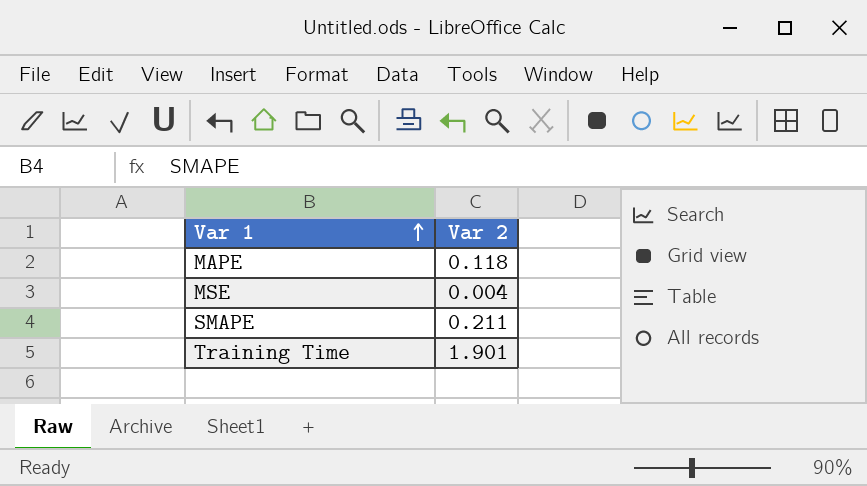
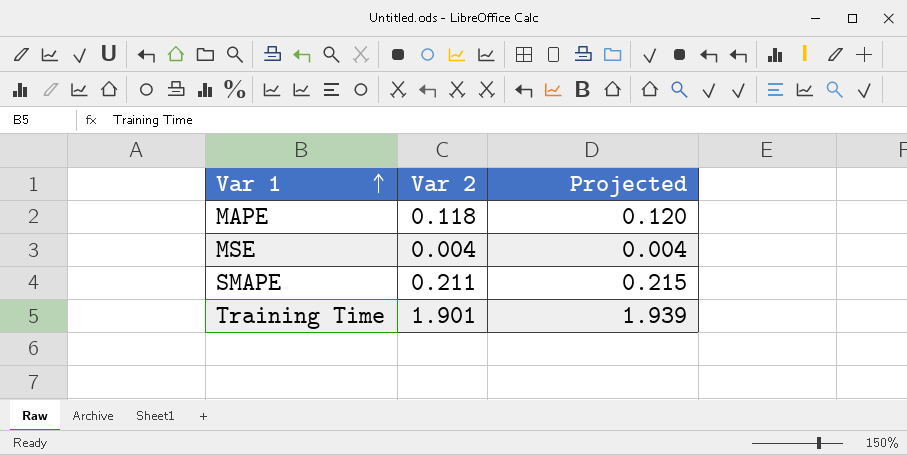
column Projected | formula: none -> [Var 2] * 1.02

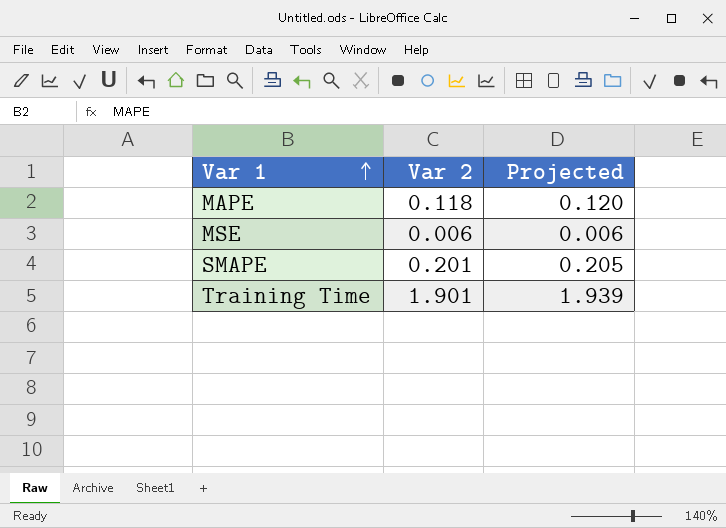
MSE | Var 2: 0.004 -> 0.006
MSE | Projected: 0.004 -> 0.006
SMAPE | Var 2: 0.211 -> 0.201
SMAPE | Projected: 0.215 -> 0.205

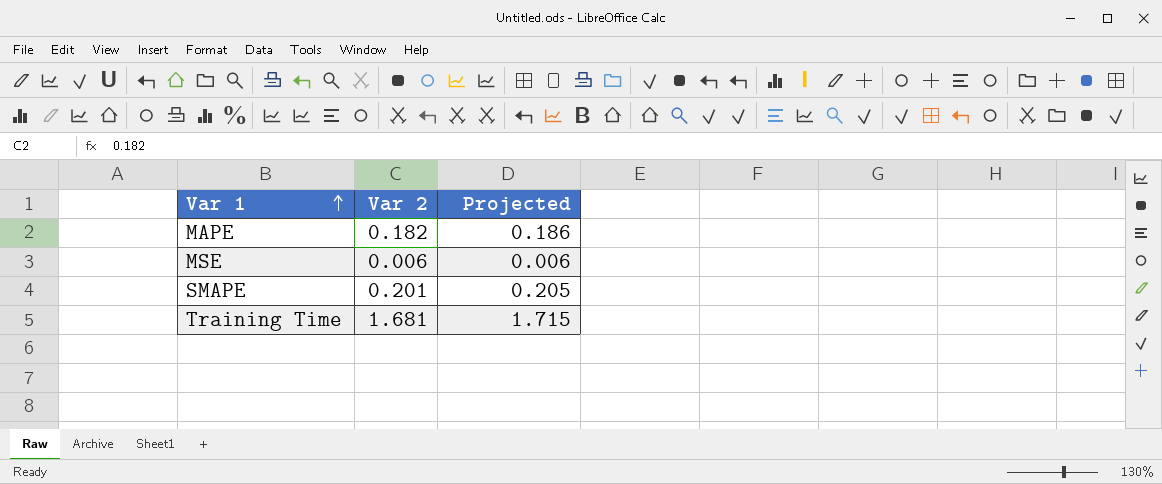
MAPE | Var 2: 0.118 -> 0.182
MAPE | Projected: 0.120 -> 0.186
Training Time | Var 2: 1.901 -> 1.681
Training Time | Projected: 1.939 -> 1.715

